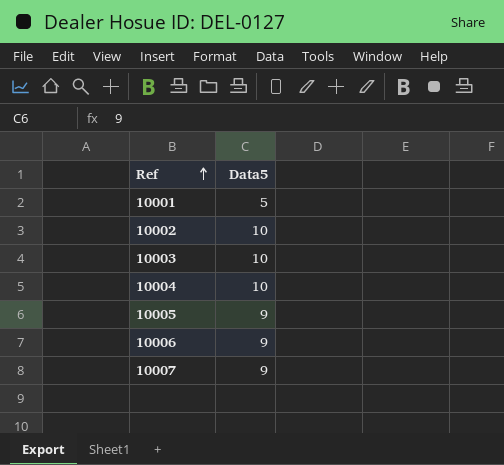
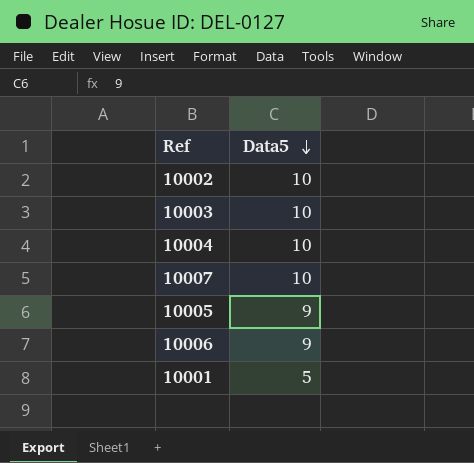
row order: Ref ascending -> Data5 descending
10007 | Data5: 9 -> 10

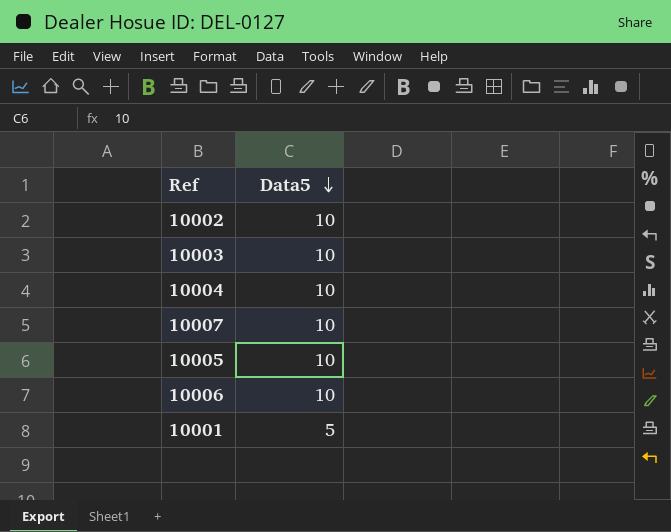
10005 | Data5: 9 -> 10
10006 | Data5: 9 -> 10

